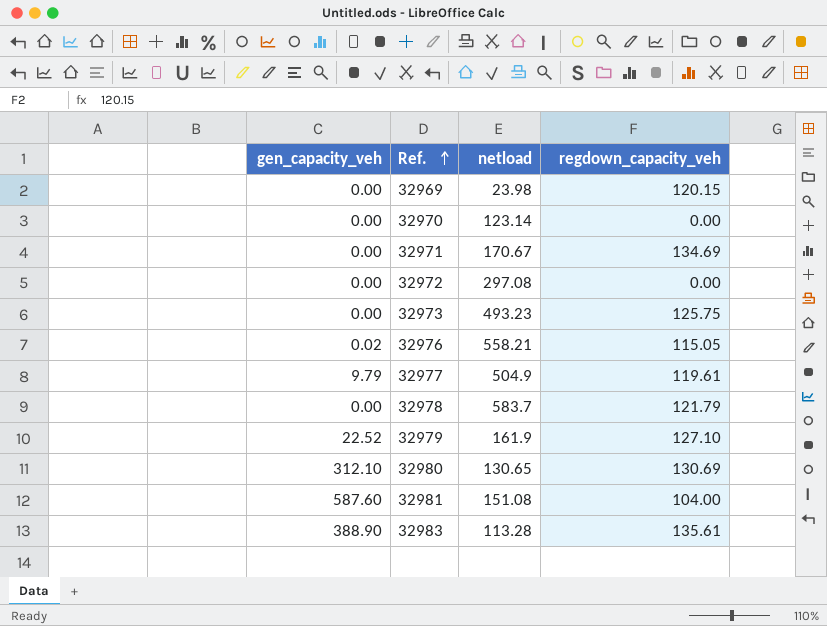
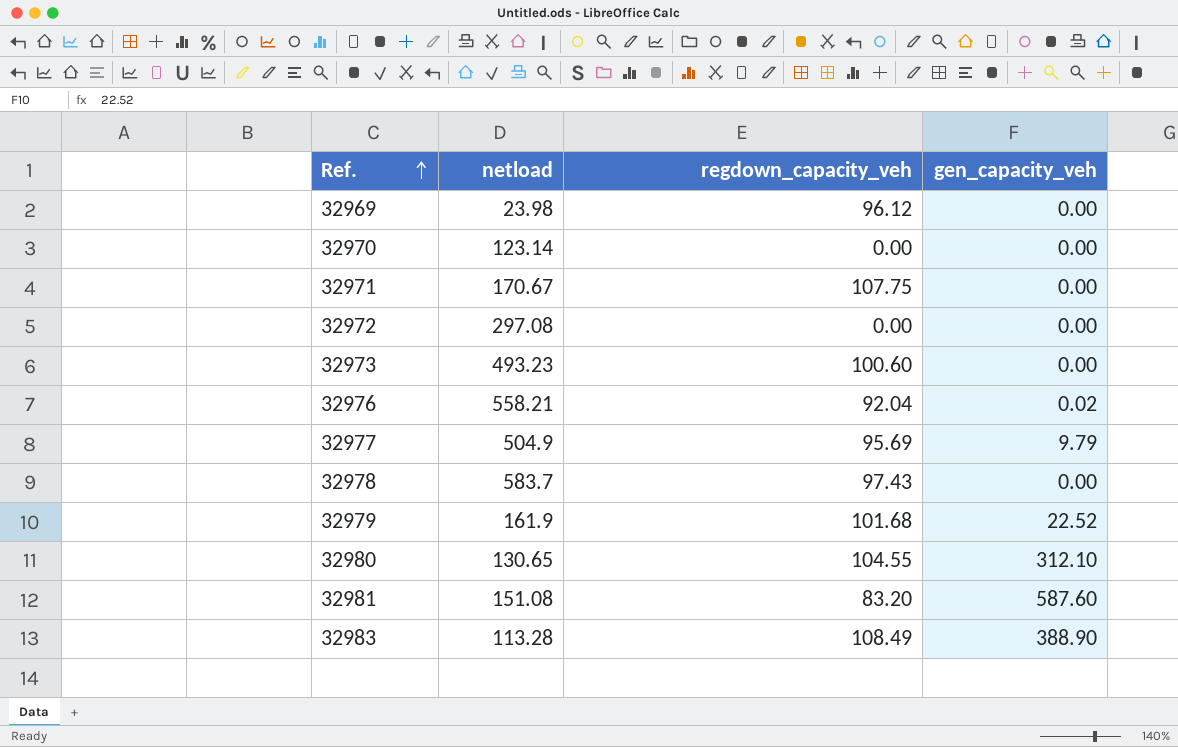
column gen_capacity_veh | position: 1 -> 4
32969 | regdown_capacity_veh: 120.15 -> 96.12
32971 | regdown_capacity_veh: 134.69 -> 107.75
32973 | regdown_capacity_veh: 125.75 -> 100.60
32976 | regdown_capacity_veh: 115.05 -> 92.04
32977 | regdown_capacity_veh: 119.61 -> 95.69
32978 | regdown_capacity_veh: 121.79 -> 97.43
32979 | regdown_capacity_veh: 127.10 -> 101.68
32980 | regdown_capacity_veh: 130.69 -> 104.55
32981 | regdown_capacity_veh: 104.00 -> 83.20
32983 | regdown_capacity_veh: 135.61 -> 108.49

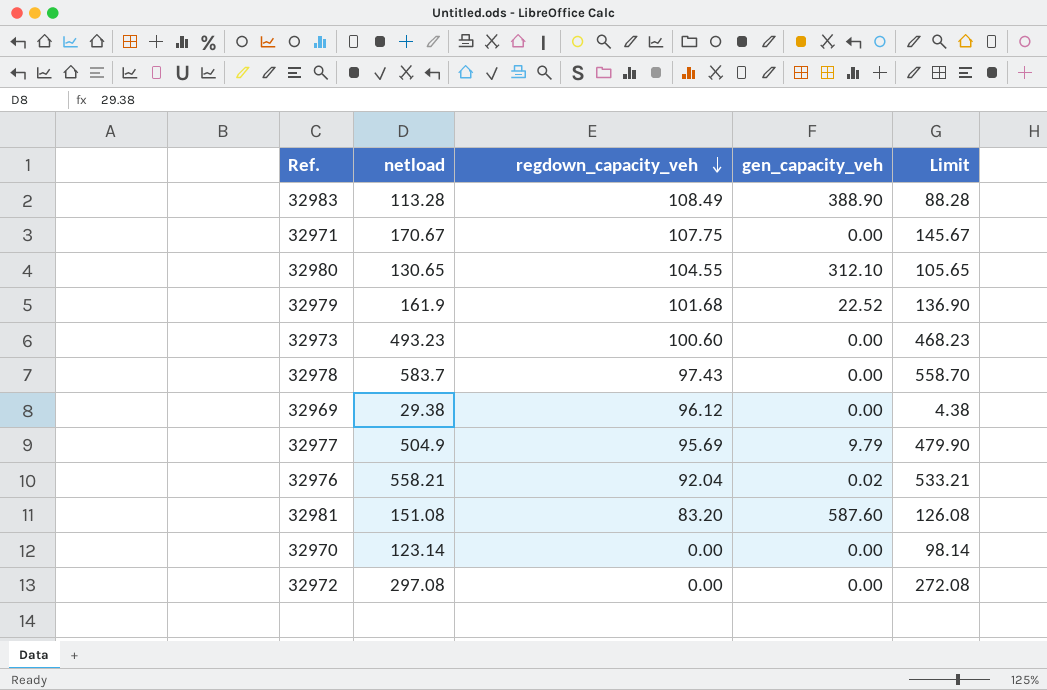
row order: Ref. ascending -> regdown_capacity_veh descending
column Limit | formula: none -> [netload] - 25
32969 | netload: 23.98 -> 29.38

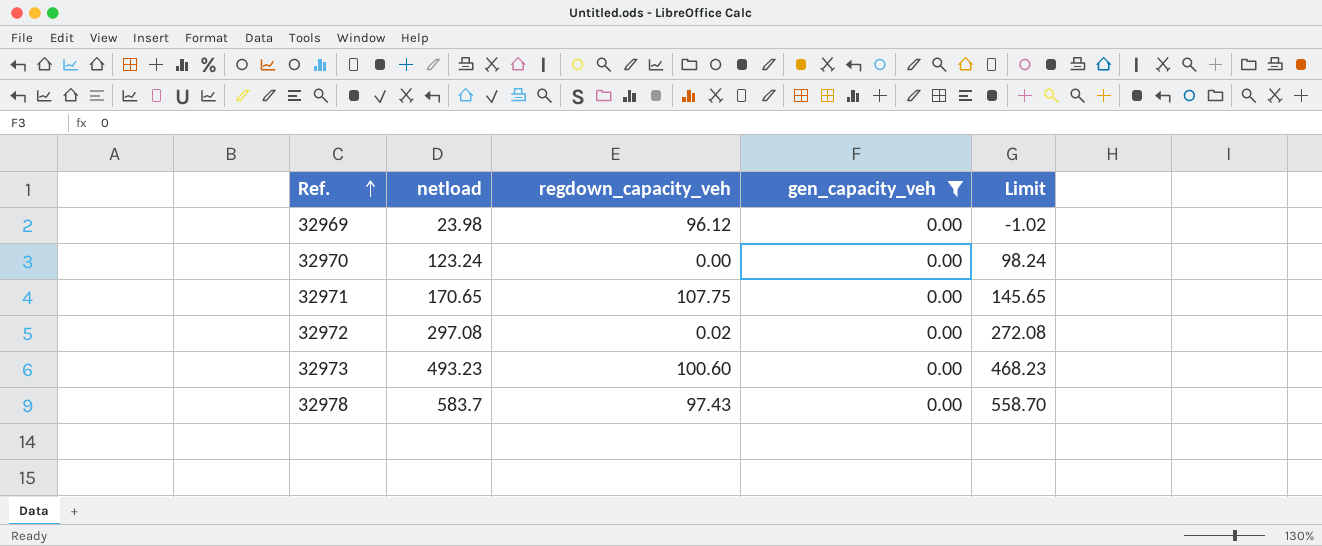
filter: none -> gen_capacity_veh = 0.00
row order: regdown_capacity_veh descending -> Ref. ascending
32969 | netload: 29.38 -> 23.98
32969 | Limit: 4.38 -> -1.02
32970 | netload: 123.14 -> 123.24
32970 | Limit: 98.14 -> 98.24
32971 | netload: 170.67 -> 170.65
32971 | Limit: 145.67 -> 145.65
32972 | regdown_capacity_veh: 0.00 -> 0.02

